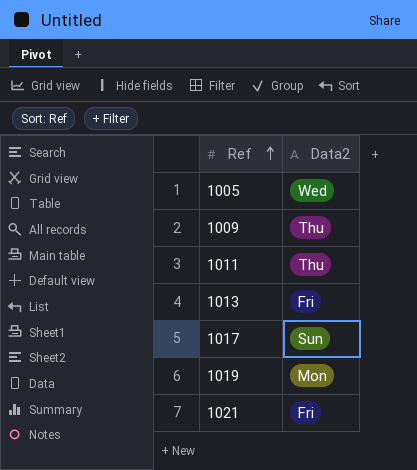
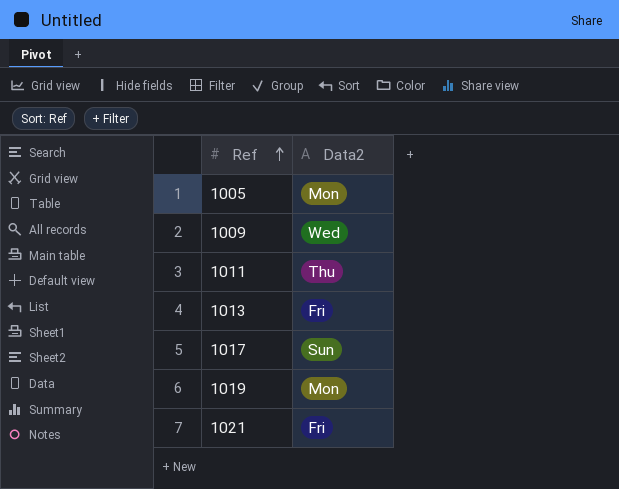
1005 | Data2: Wed -> Mon
1009 | Data2: Thu -> Wed

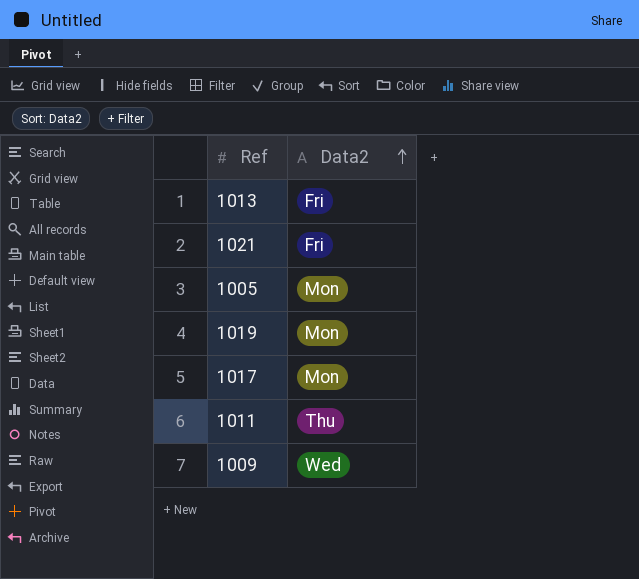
row order: Ref ascending -> Data2 ascending
1017 | Data2: Sun -> Mon

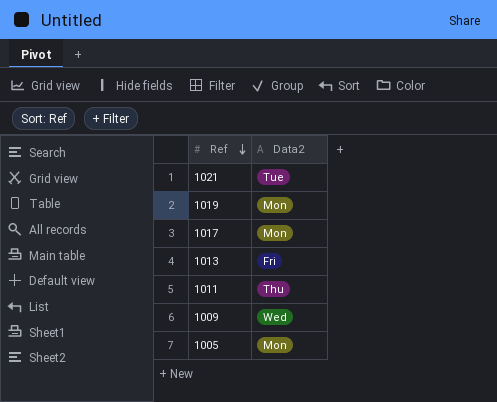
row order: Data2 ascending -> Ref descending
1021 | Data2: Fri -> Tue

